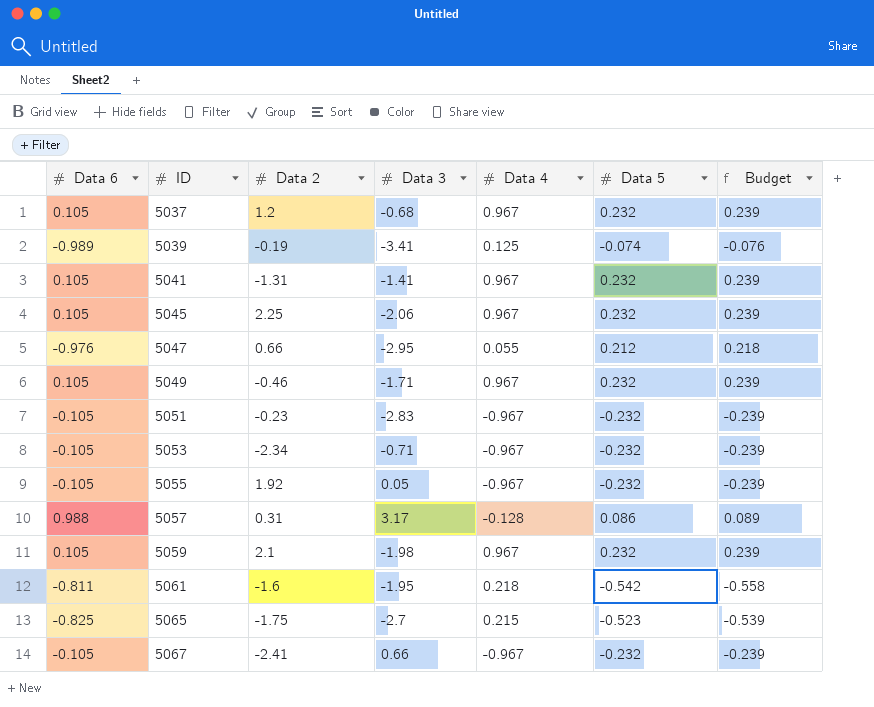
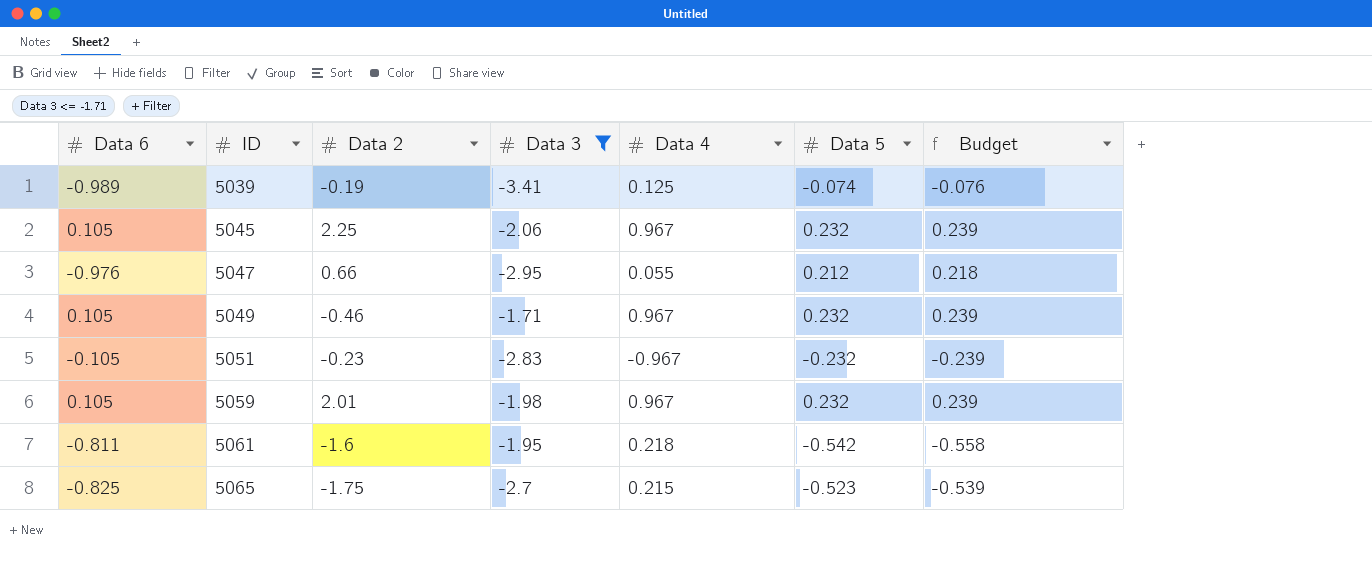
filter: none -> Data 3 <= -1.71
5059 | Data 2: 2.1 -> 2.01

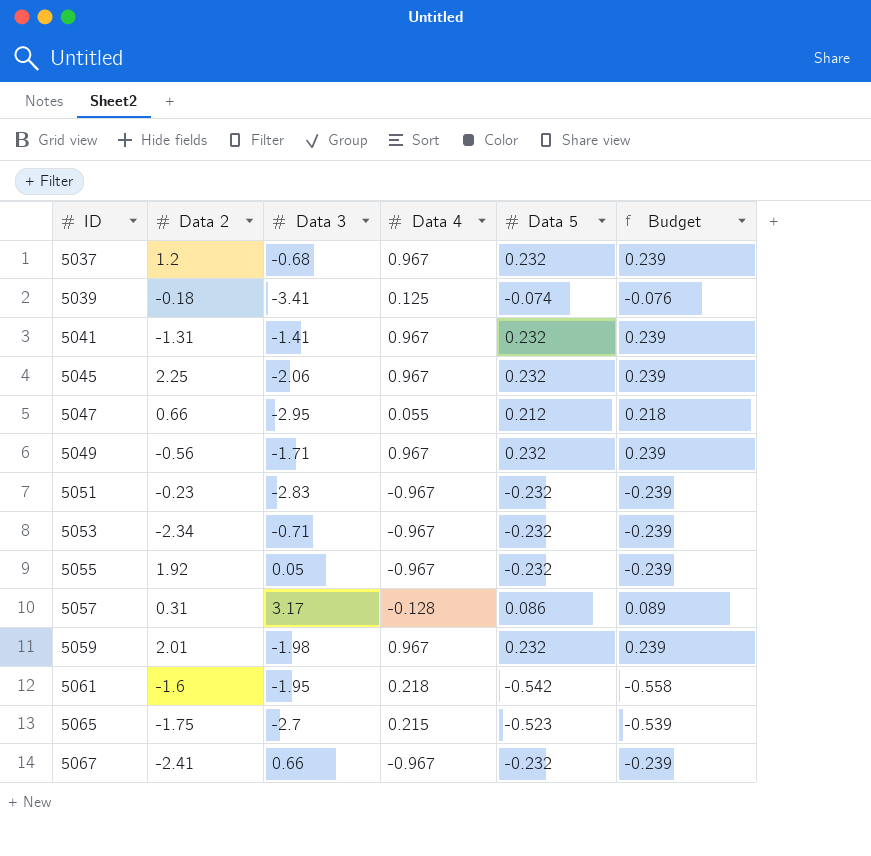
filter: Data 3 <= -1.71 -> none
column Data 6 | position: 1 -> none
5039 | Data 2: -0.19 -> -0.18
5049 | Data 2: -0.46 -> -0.56

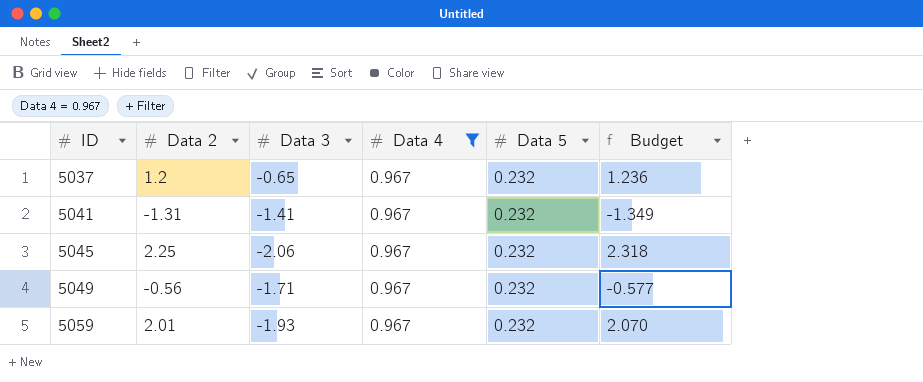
filter: none -> Data 4 = 0.967
column Budget | formula: [Data 5] * 1.03 -> [Data 2] * 1.03
5037 | Data 3: -0.68 -> -0.65
5059 | Data 3: -1.98 -> -1.93

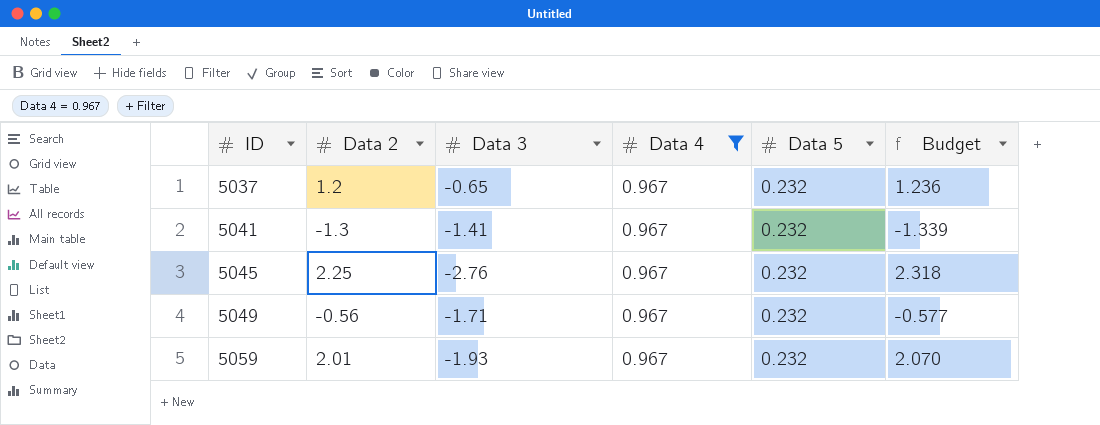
5041 | Data 2: -1.31 -> -1.3
5041 | Budget: -1.349 -> -1.339
5045 | Data 3: -2.06 -> -2.76

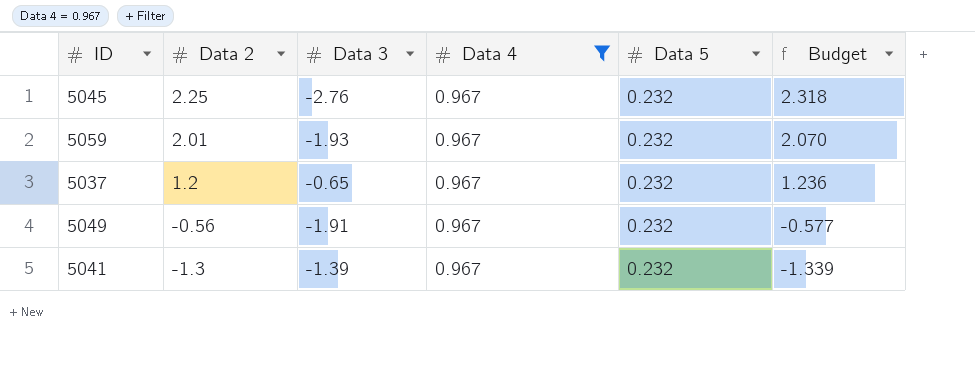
row order: ID ascending -> Data 2 descending
5049 | Data 3: -1.71 -> -1.91
5041 | Data 3: -1.41 -> -1.39

